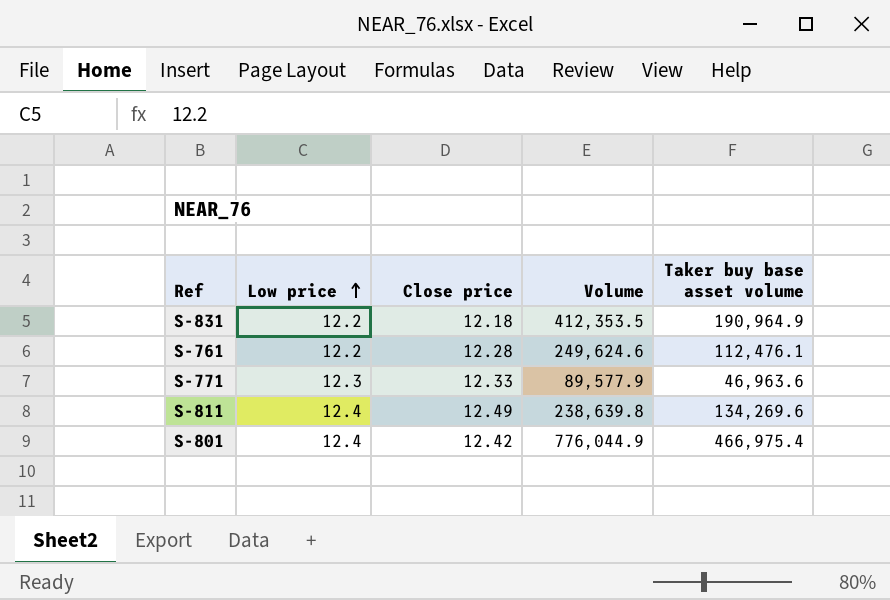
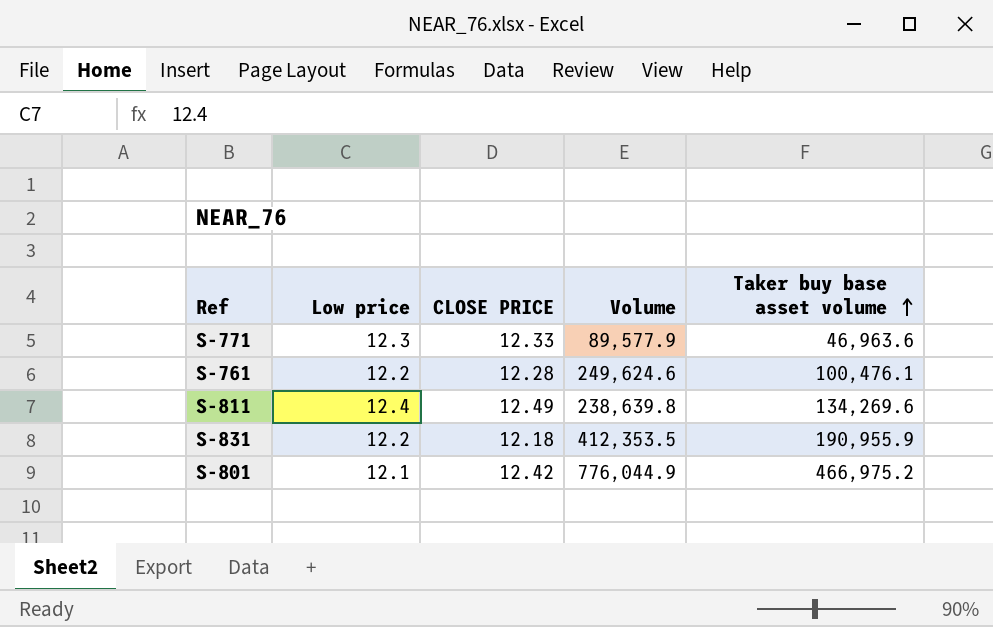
row order: Low price ascending -> Taker buy base asset volume ascending
column name: Close price -> CLOSE PRICE
S-761 | Taker buy base asset volume: 112,476.1 -> 100,476.1
S-831 | Taker buy base asset volume: 190,964.9 -> 190,955.9
S-801 | Low price: 12.4 -> 12.1
S-801 | Taker buy base asset volume: 466,975.4 -> 466,975.2

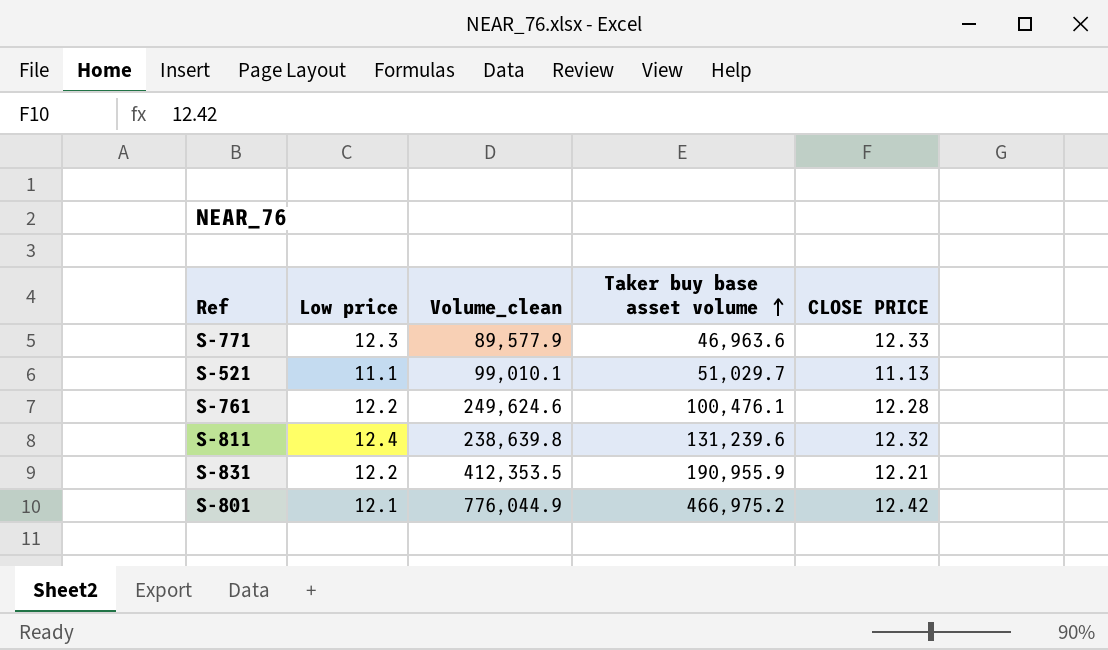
column name: Volume -> Volume_clean
column CLOSE PRICE | position: 3 -> 5
row S-521: none -> 11.1 | 99,010.1 | 51,029.7 | 11.13
S-811 | Taker buy base asset volume: 134,269.6 -> 131,239.6
S-811 | CLOSE PRICE: 12.49 -> 12.32
S-831 | CLOSE PRICE: 12.18 -> 12.21

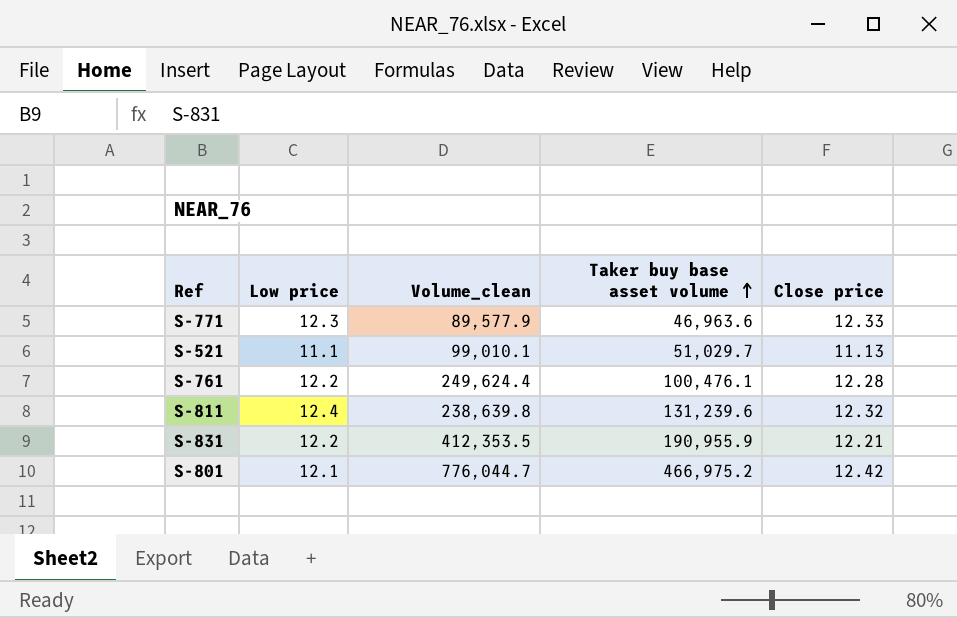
column name: CLOSE PRICE -> Close price
S-761 | Volume_clean: 249,624.6 -> 249,624.4
S-801 | Volume_clean: 776,044.9 -> 776,044.7

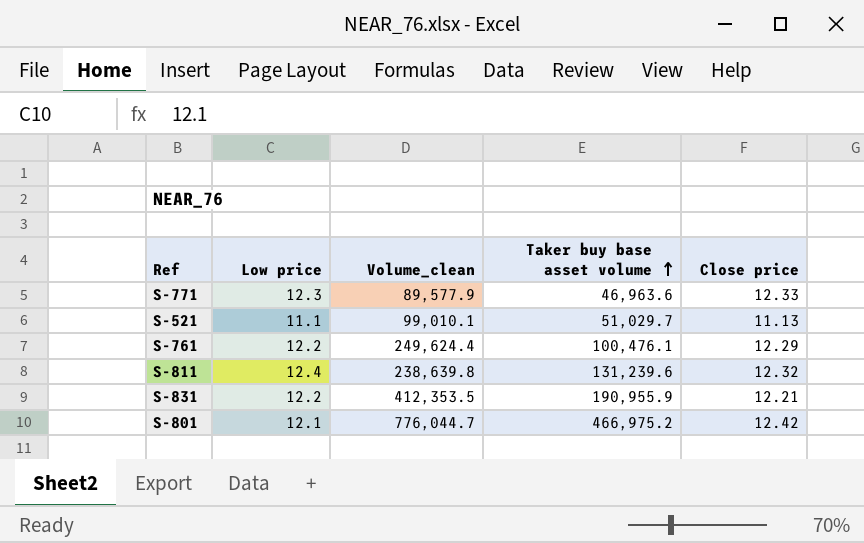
S-761 | Close price: 12.28 -> 12.29

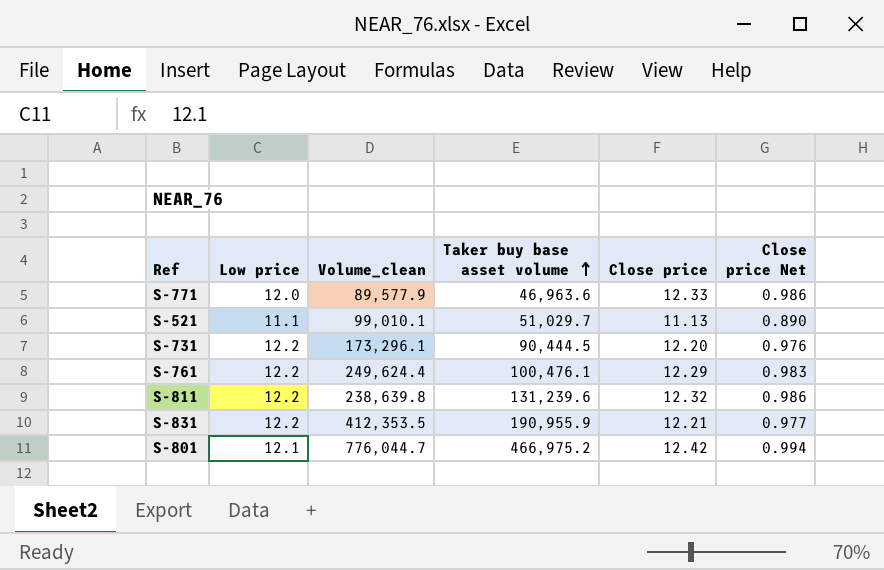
column Close price Net | formula: none -> [Close price] * 0.08
S-771 | Low price: 12.3 -> 12.0
row S-731: none -> 12.2 | 173,296.1 | 90,444.5 | 12.20 | 0.976
S-811 | Low price: 12.4 -> 12.2

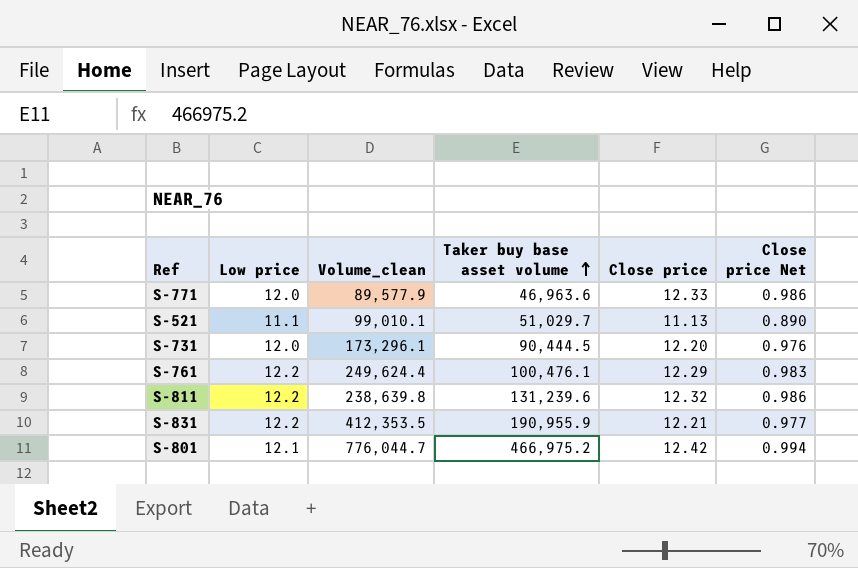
S-731 | Low price: 12.2 -> 12.0

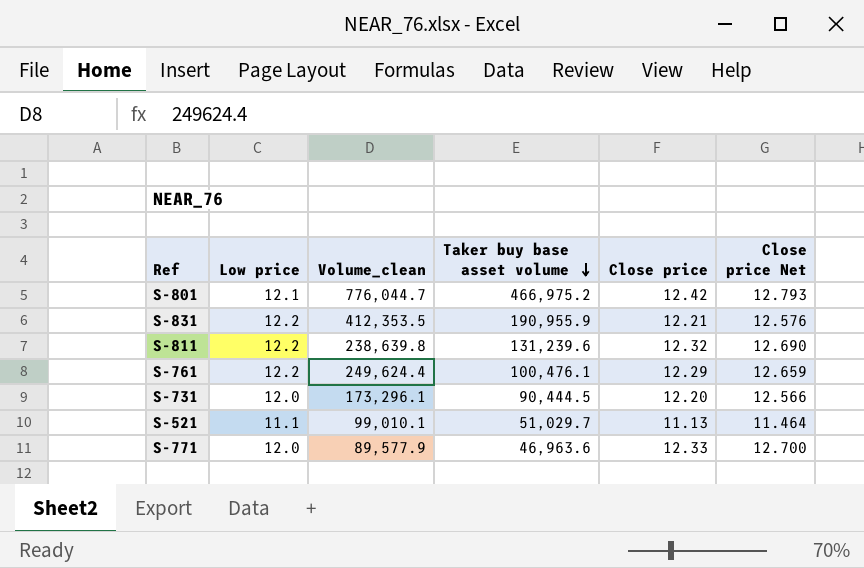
row order: Taker buy base asset volume ascending -> Taker buy base asset volume descending
column Close price Net | formula: [Close price] * 0.08 -> [Close price] * 1.03

